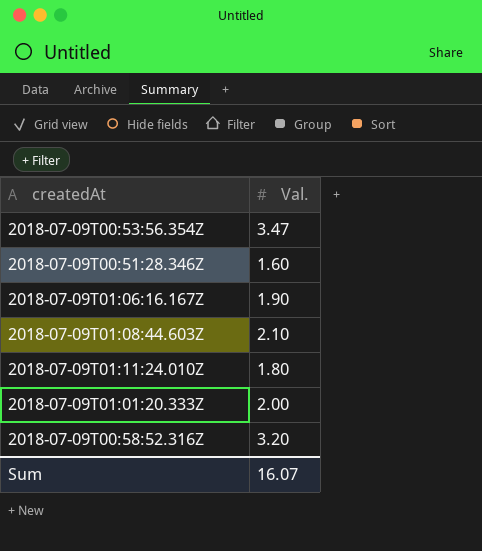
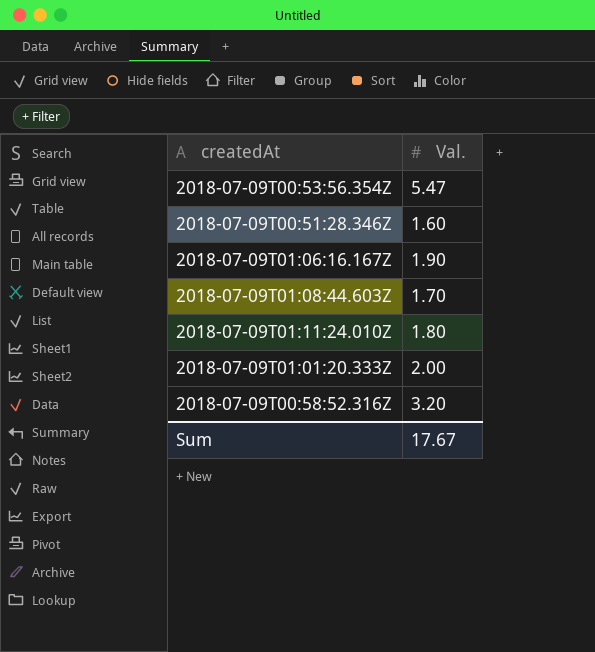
2018-07-09T00:53:56.354Z | Val.: 3.47 -> 5.47
2018-07-09T01:08:44.603Z | Val.: 2.10 -> 1.70
Sum | Val.: 16.07 -> 17.67

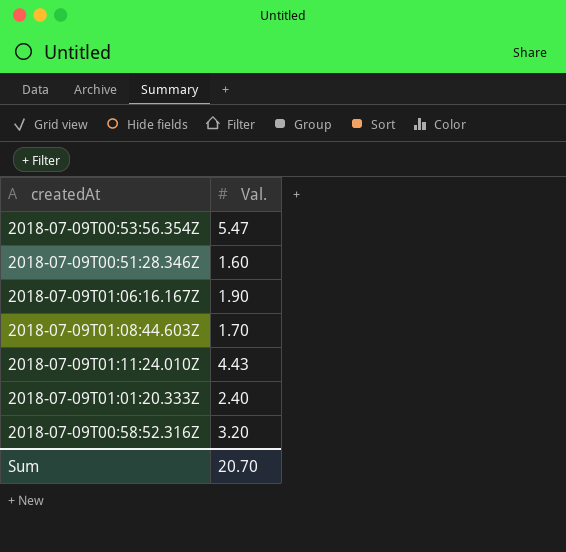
2018-07-09T01:11:24.010Z | Val.: 1.80 -> 4.43
2018-07-09T01:01:20.333Z | Val.: 2.00 -> 2.40
Sum | Val.: 17.67 -> 20.70

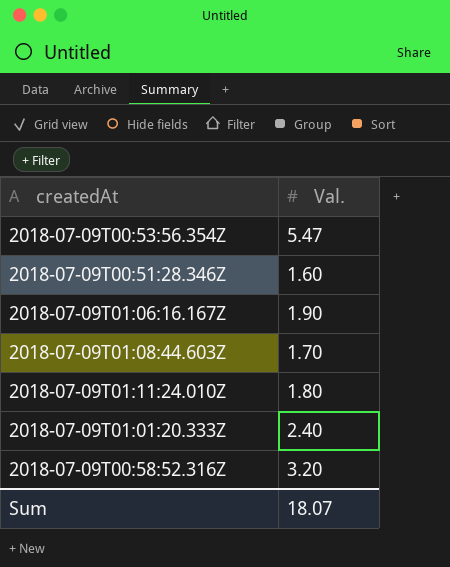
2018-07-09T01:11:24.010Z | Val.: 4.43 -> 1.80
Sum | Val.: 20.70 -> 18.07

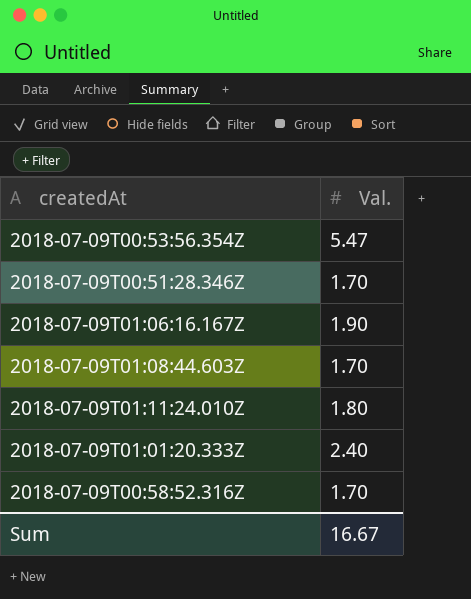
2018-07-09T00:51:28.346Z | Val.: 1.60 -> 1.70
2018-07-09T00:58:52.316Z | Val.: 3.20 -> 1.70
Sum | Val.: 18.07 -> 16.67

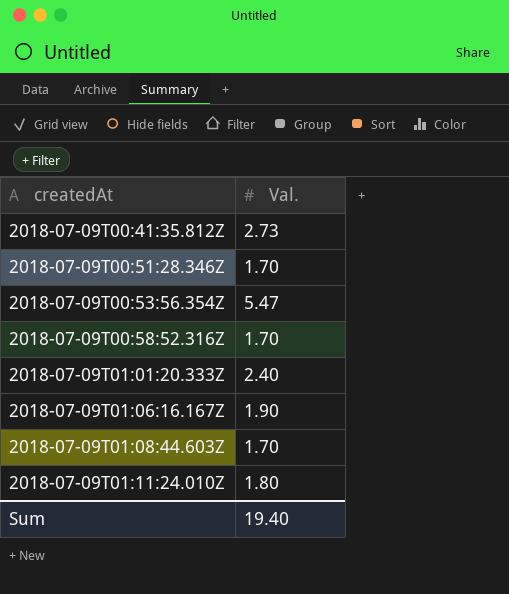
row order: none -> createdAt ascending
row 2018-07-09T00:41:35.812Z: none -> 2.73
Sum | Val.: 16.67 -> 19.40

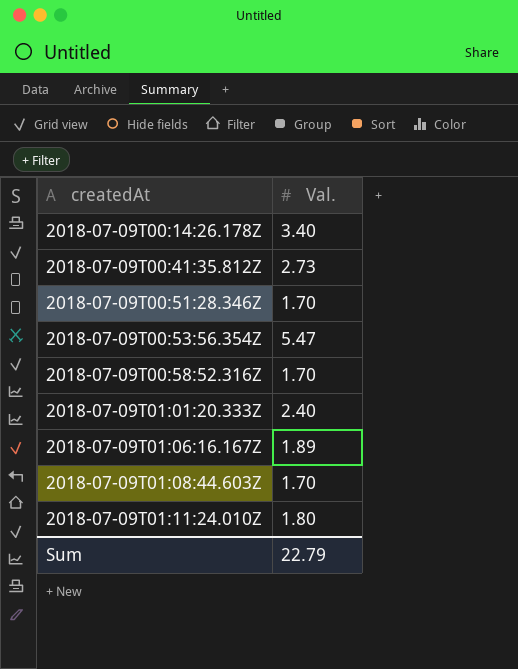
row 2018-07-09T00:14:26.178Z: none -> 3.40
2018-07-09T01:06:16.167Z | Val.: 1.90 -> 1.89
Sum | Val.: 19.40 -> 22.79

